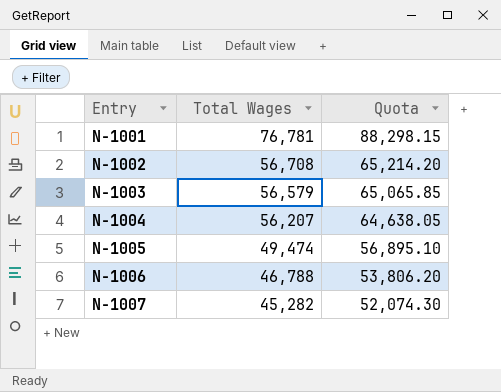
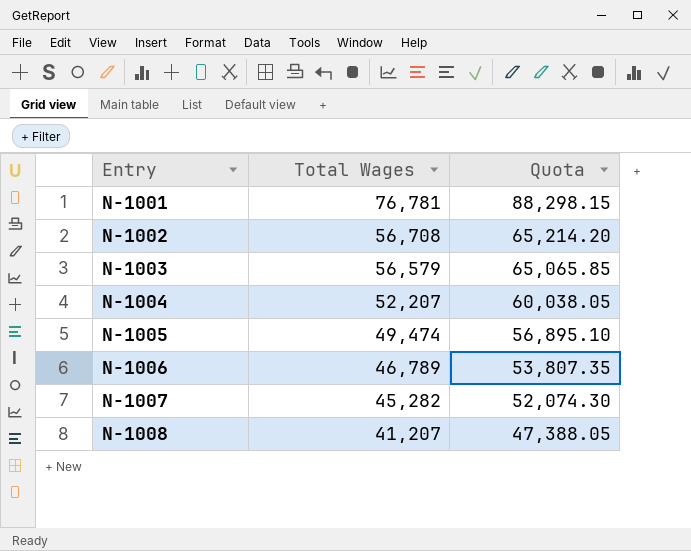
N-1004 | Total Wages: 56,207 -> 52,207
N-1004 | Quota: 64,638.05 -> 60,038.05
N-1006 | Total Wages: 46,788 -> 46,789
N-1006 | Quota: 53,806.20 -> 53,807.35
row N-1008: none -> 41,207 | 47,388.05

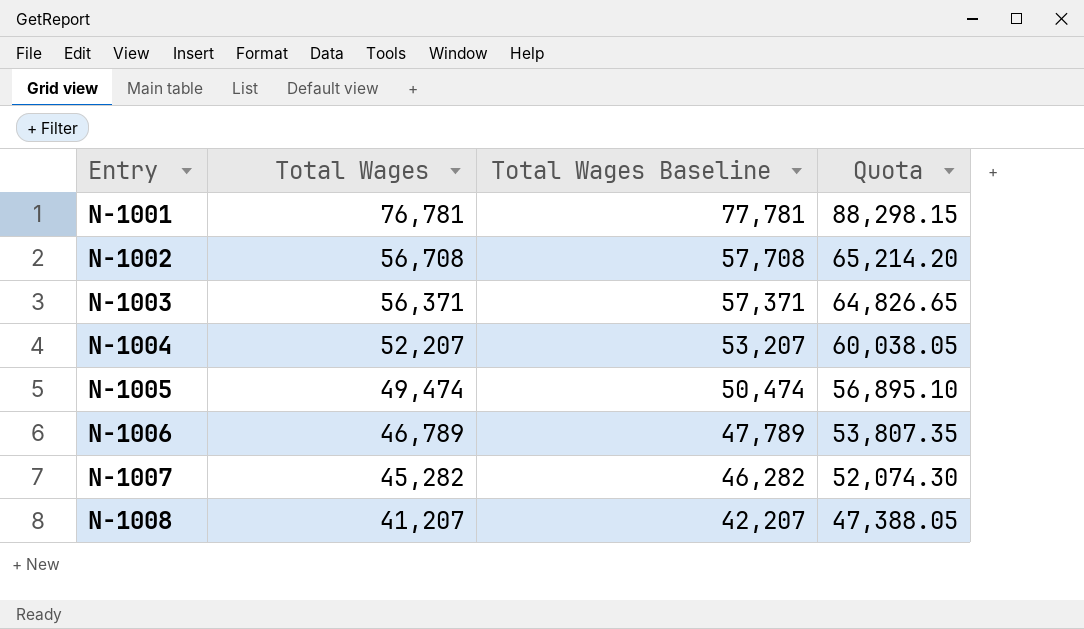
column Total Wages Baseline | formula: none -> [Total Wages] + 1000
N-1003 | Total Wages: 56,579 -> 56,371
N-1003 | Quota: 65,065.85 -> 64,826.65

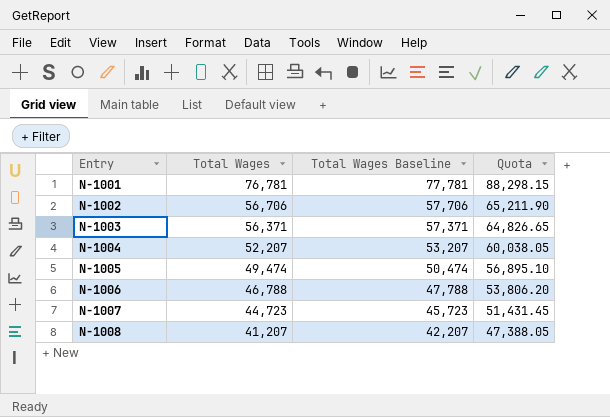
N-1002 | Total Wages: 56,708 -> 56,706
N-1002 | Total Wages Baseline: 57,708 -> 57,706
N-1002 | Quota: 65,214.20 -> 65,211.90
N-1006 | Total Wages: 46,789 -> 46,788
N-1006 | Total Wages Baseline: 47,789 -> 47,788
N-1006 | Quota: 53,807.35 -> 53,806.20
N-1007 | Total Wages: 45,282 -> 44,723
N-1007 | Total Wages Baseline: 46,282 -> 45,723
N-1007 | Quota: 52,074.30 -> 51,431.45

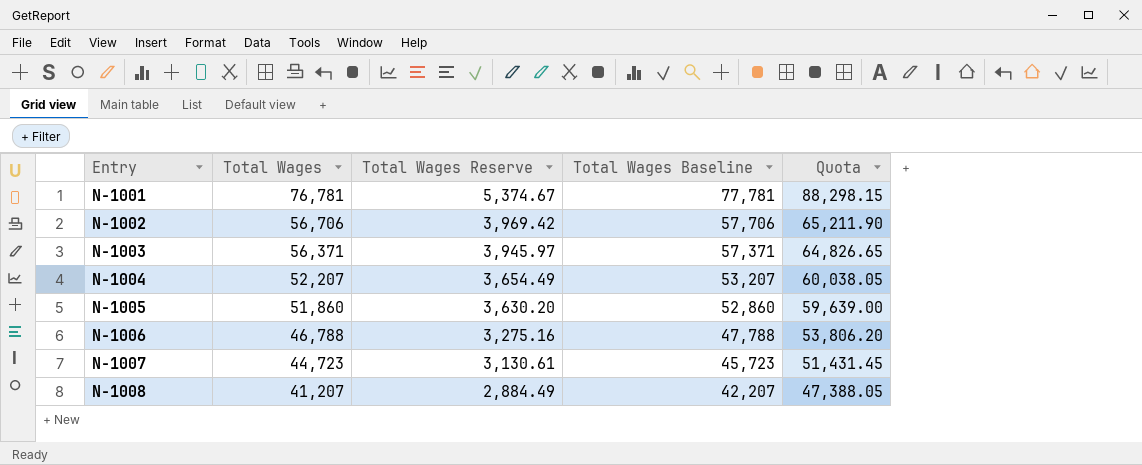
column Total Wages Reserve | formula: none -> [Total Wages] * 0.07
N-1005 | Total Wages: 49,474 -> 51,860
N-1005 | Total Wages Baseline: 50,474 -> 52,860
N-1005 | Quota: 56,895.10 -> 59,639.00

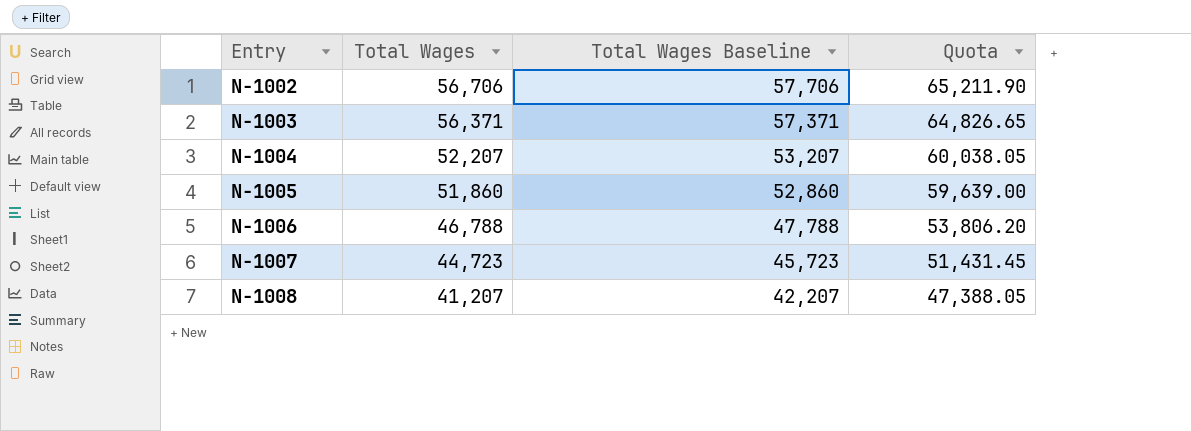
column Total Wages Reserve | formula: [Total Wages] * 0.07 -> none
row N-1001: 76,781 | 5,374.67 | 77,781 | 88,298.15 -> none

